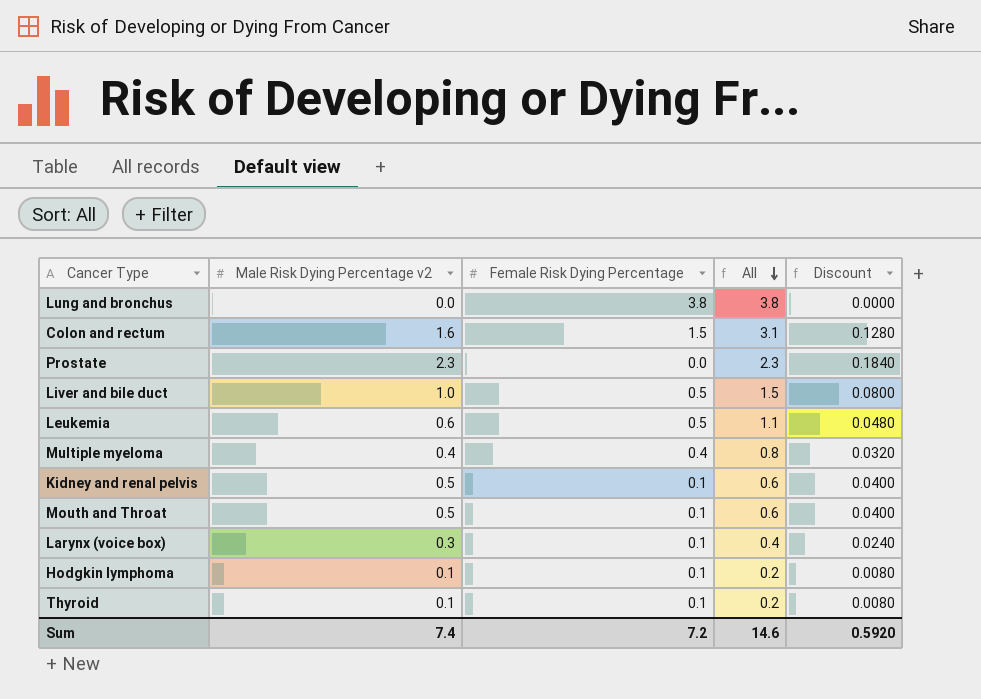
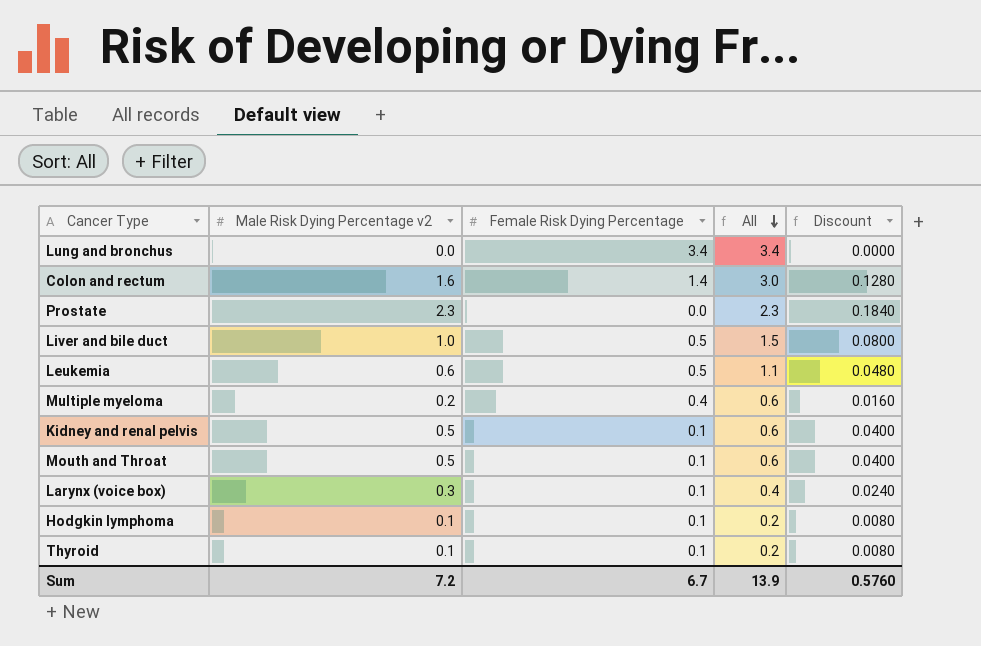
Lung and bronchus | Female Risk Dying Percentage: 3.8 -> 3.4
Lung and bronchus | All: 3.8 -> 3.4
Colon and rectum | Female Risk Dying Percentage: 1.5 -> 1.4
Colon and rectum | All: 3.1 -> 3.0
Multiple myeloma | Male Risk Dying Percentage v2: 0.4 -> 0.2
Multiple myeloma | All: 0.8 -> 0.6
Multiple myeloma | Discount: 0.0320 -> 0.0160
Sum | Male Risk Dying Percentage v2: 7.4 -> 7.2
Sum | Female Risk Dying Percentage: 7.2 -> 6.7
Sum | All: 14.6 -> 13.9
Sum | Discount: 0.5920 -> 0.5760

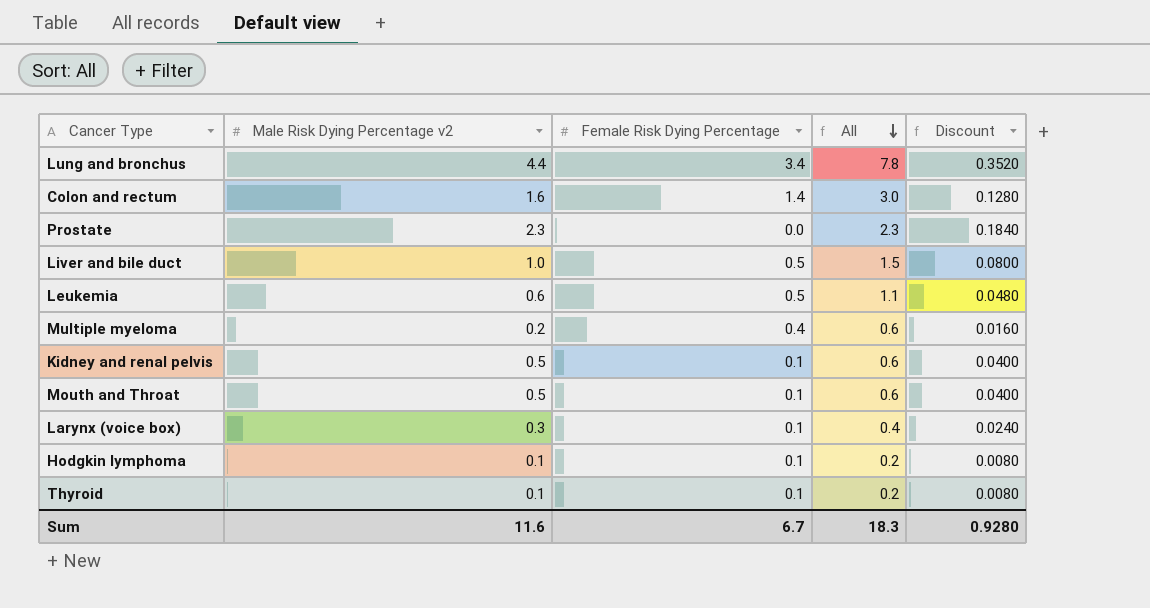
Lung and bronchus | Male Risk Dying Percentage v2: 0.0 -> 4.4
Lung and bronchus | All: 3.4 -> 7.8
Lung and bronchus | Discount: 0.0000 -> 0.3520
Sum | Male Risk Dying Percentage v2: 7.2 -> 11.6
Sum | All: 13.9 -> 18.3
Sum | Discount: 0.5760 -> 0.9280

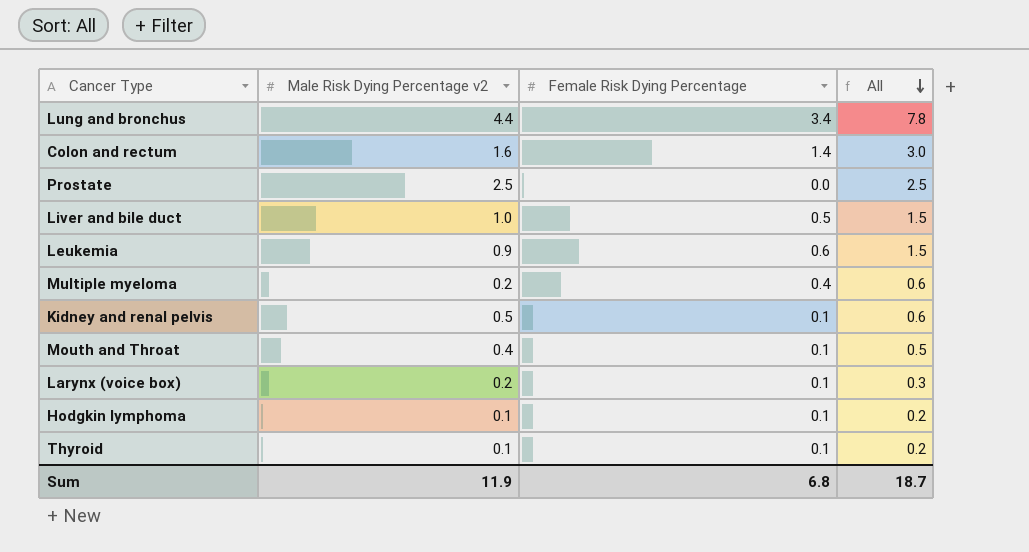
column Discount | formula: [Male Risk Dying Percentage v2] * 0.08 -> none
Prostate | Male Risk Dying Percentage v2: 2.3 -> 2.5
Prostate | All: 2.3 -> 2.5
Leukemia | Male Risk Dying Percentage v2: 0.6 -> 0.9
Leukemia | Female Risk Dying Percentage: 0.5 -> 0.6
Leukemia | All: 1.1 -> 1.5
Mouth and Throat | Male Risk Dying Percentage v2: 0.5 -> 0.4
Mouth and Throat | All: 0.6 -> 0.5
Larynx (voice box) | Male Risk Dying Percentage v2: 0.3 -> 0.2
Larynx (voice box) | All: 0.4 -> 0.3
Sum | Male Risk Dying Percentage v2: 11.6 -> 11.9
Sum | Female Risk Dying Percentage: 6.7 -> 6.8
Sum | All: 18.3 -> 18.7

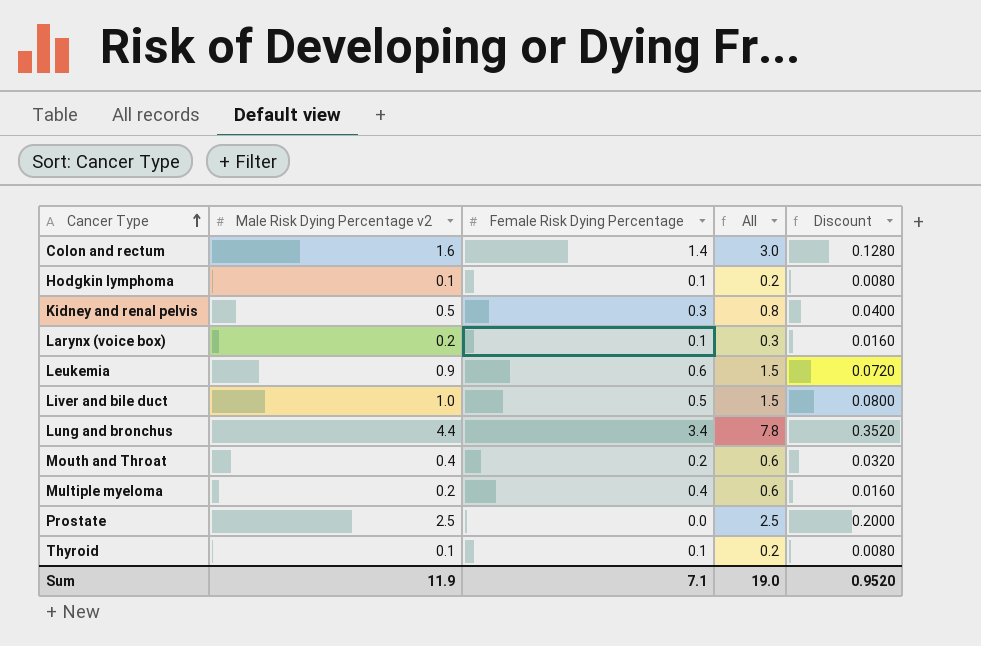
row order: All descending -> Cancer Type ascending
column Discount | formula: none -> [Male Risk Dying Percentage v2] * 0.08
Kidney and renal pelvis | Female Risk Dying Percentage: 0.1 -> 0.3
Kidney and renal pelvis | All: 0.6 -> 0.8
Mouth and Throat | Female Risk Dying Percentage: 0.1 -> 0.2
Mouth and Throat | All: 0.5 -> 0.6
Sum | Female Risk Dying Percentage: 6.8 -> 7.1
Sum | All: 18.7 -> 19.0

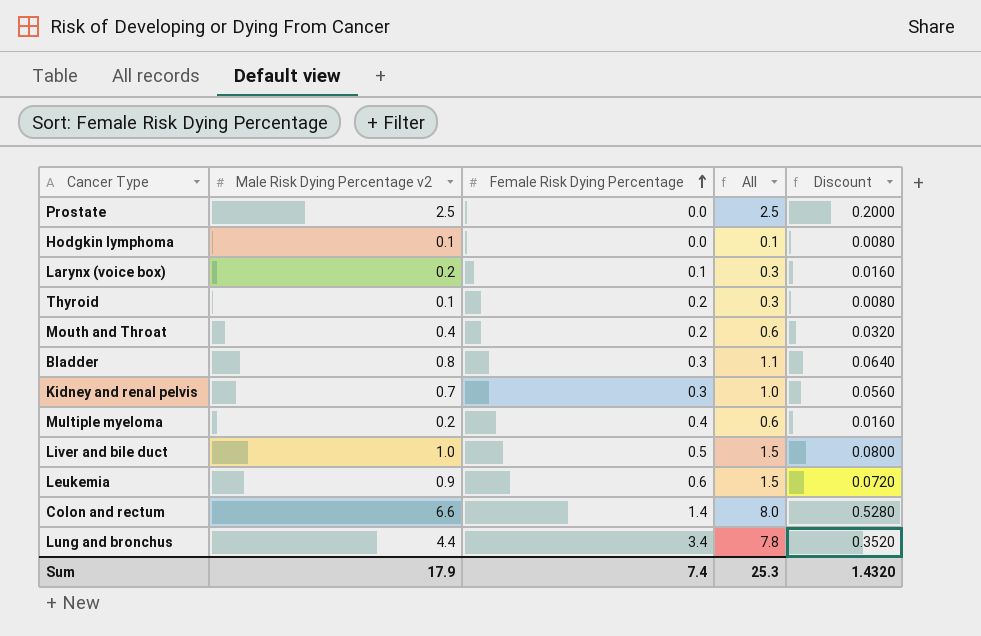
row order: Cancer Type ascending -> Female Risk Dying Percentage ascending
Hodgkin lymphoma | Female Risk Dying Percentage: 0.1 -> 0.0
Hodgkin lymphoma | All: 0.2 -> 0.1
Thyroid | Female Risk Dying Percentage: 0.1 -> 0.2
Thyroid | All: 0.2 -> 0.3
row Bladder: none -> 0.8 | 0.3 | 1.1 | 0.0640
Kidney and renal pelvis | Male Risk Dying Percentage v2: 0.5 -> 0.7
Kidney and renal pelvis | All: 0.8 -> 1.0
Kidney and renal pelvis | Discount: 0.0400 -> 0.0560
Colon and rectum | Male Risk Dying Percentage v2: 1.6 -> 6.6
Colon and rectum | All: 3.0 -> 8.0
Colon and rectum | Discount: 0.1280 -> 0.5280
Sum | Male Risk Dying Percentage v2: 11.9 -> 17.9
Sum | Female Risk Dying Percentage: 7.1 -> 7.4
Sum | All: 19.0 -> 25.3
Sum | Discount: 0.9520 -> 1.4320

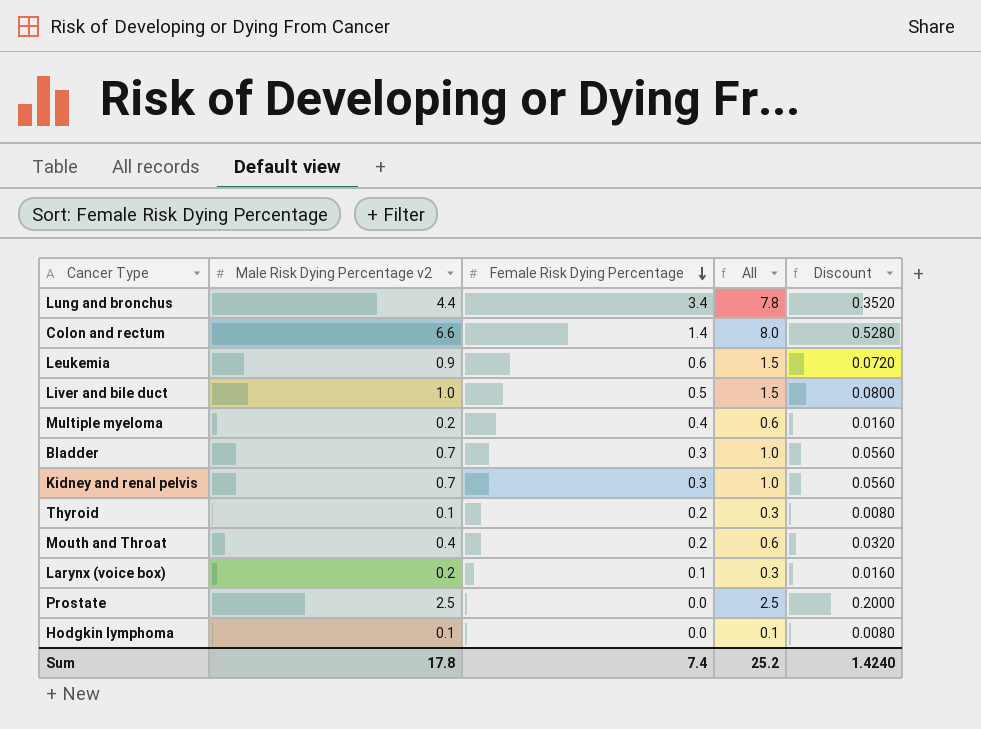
row order: Female Risk Dying Percentage ascending -> Female Risk Dying Percentage descending
Bladder | Male Risk Dying Percentage v2: 0.8 -> 0.7
Bladder | All: 1.1 -> 1.0
Bladder | Discount: 0.0640 -> 0.0560
Sum | Male Risk Dying Percentage v2: 17.9 -> 17.8
Sum | All: 25.3 -> 25.2
Sum | Discount: 1.4320 -> 1.4240

